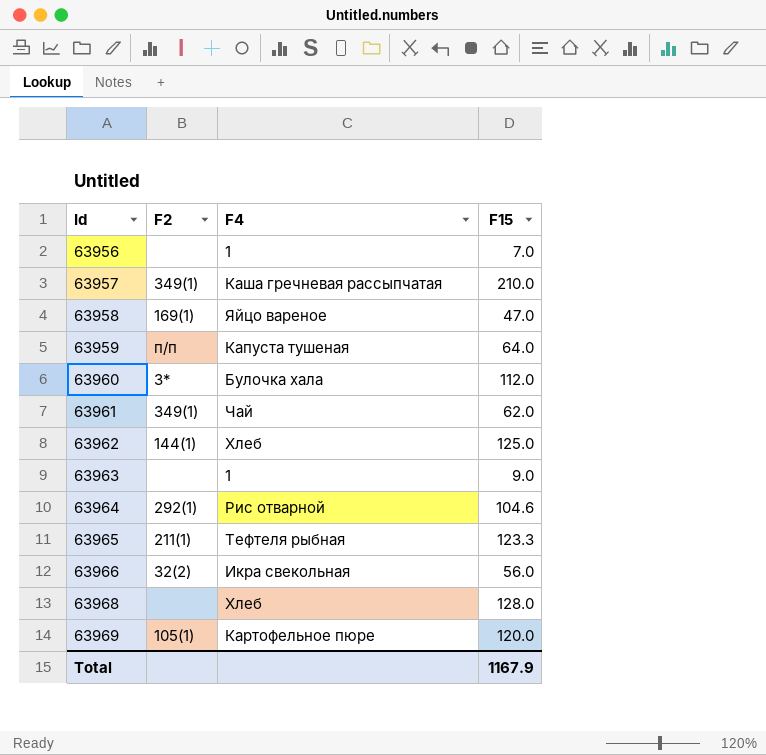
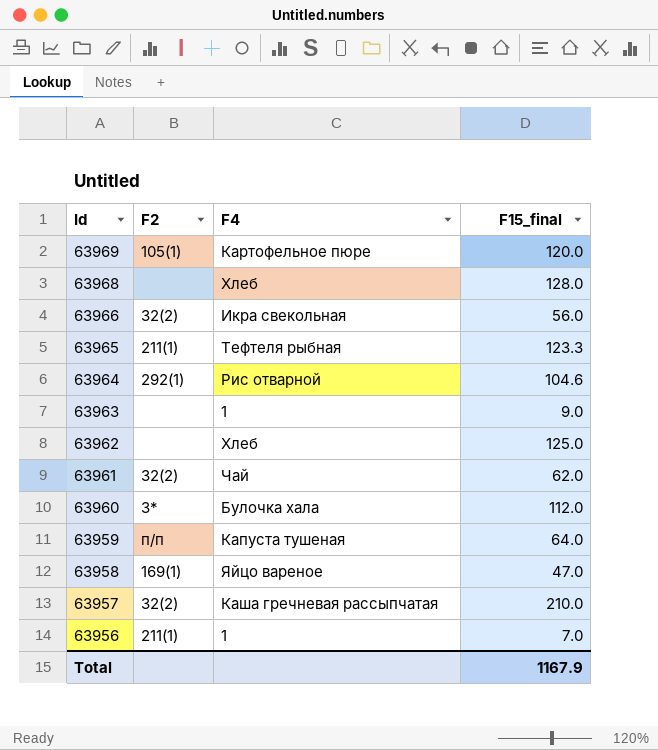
row order: Id ascending -> Id descending
column name: F15 -> F15_final
63962 | F2: 144(1) -> none
63961 | F2: 349(1) -> 32(2)
63957 | F2: 349(1) -> 32(2)
63956 | F2: none -> 211(1)

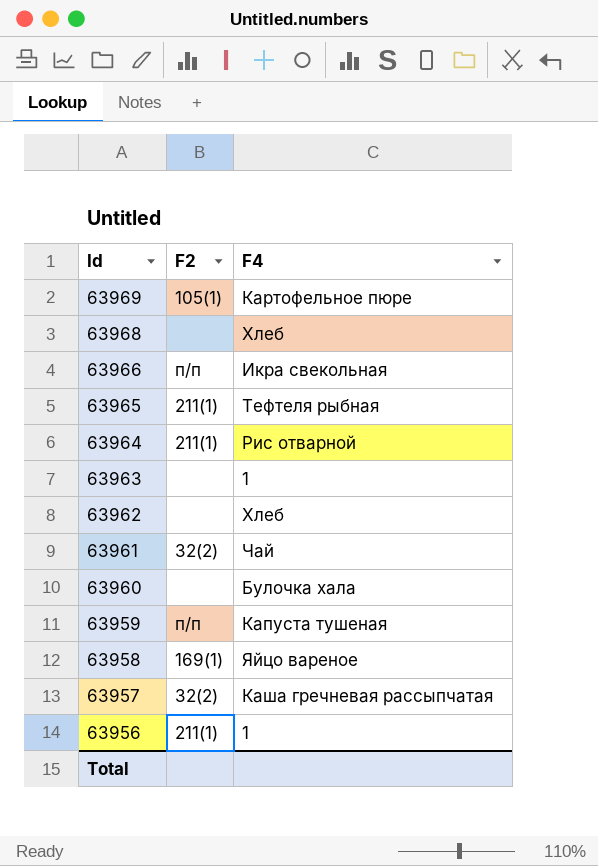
column F15_final | position: 4 -> none
63966 | F2: 32(2) -> п/п
63964 | F2: 292(1) -> 211(1)
63960 | F2: 3* -> none

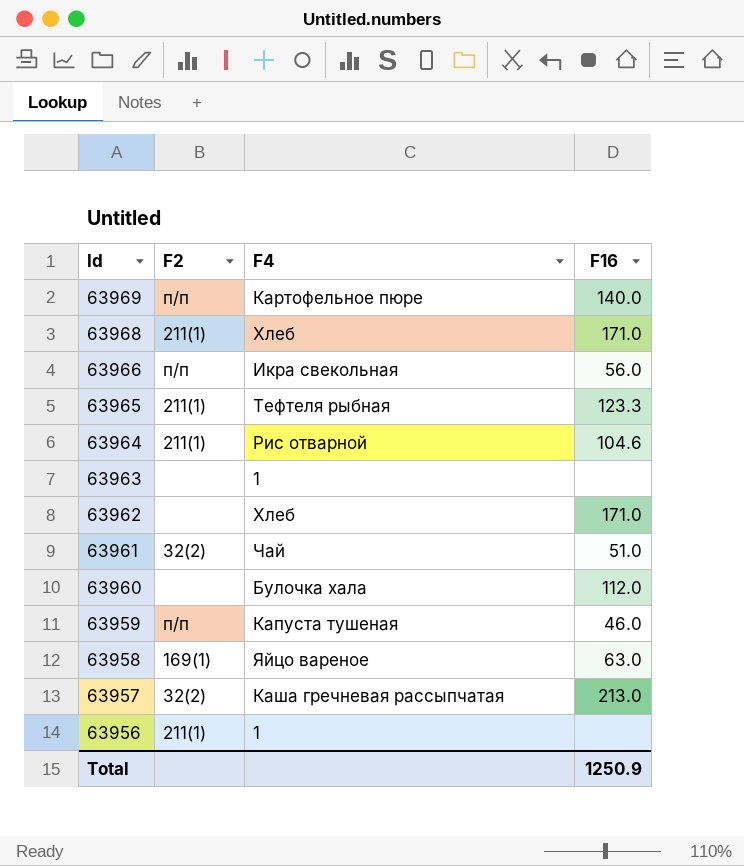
column F16 | position: none -> 4
63969 | F2: 105(1) -> п/п
63968 | F2: none -> 211(1)

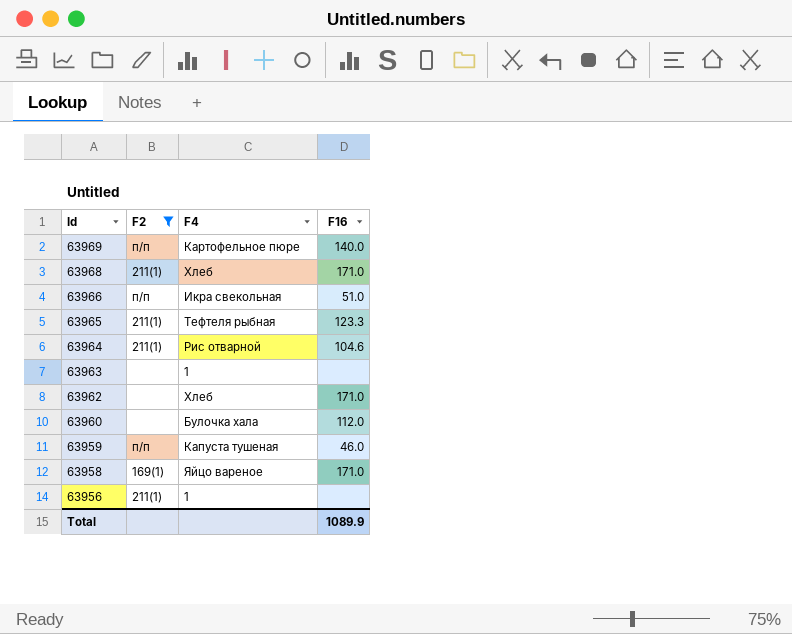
filter: none -> F2 != 32(2)
63966 | F16: 56.0 -> 51.0
63958 | F16: 63.0 -> 171.0
Total | F16: 1250.9 -> 1089.9

